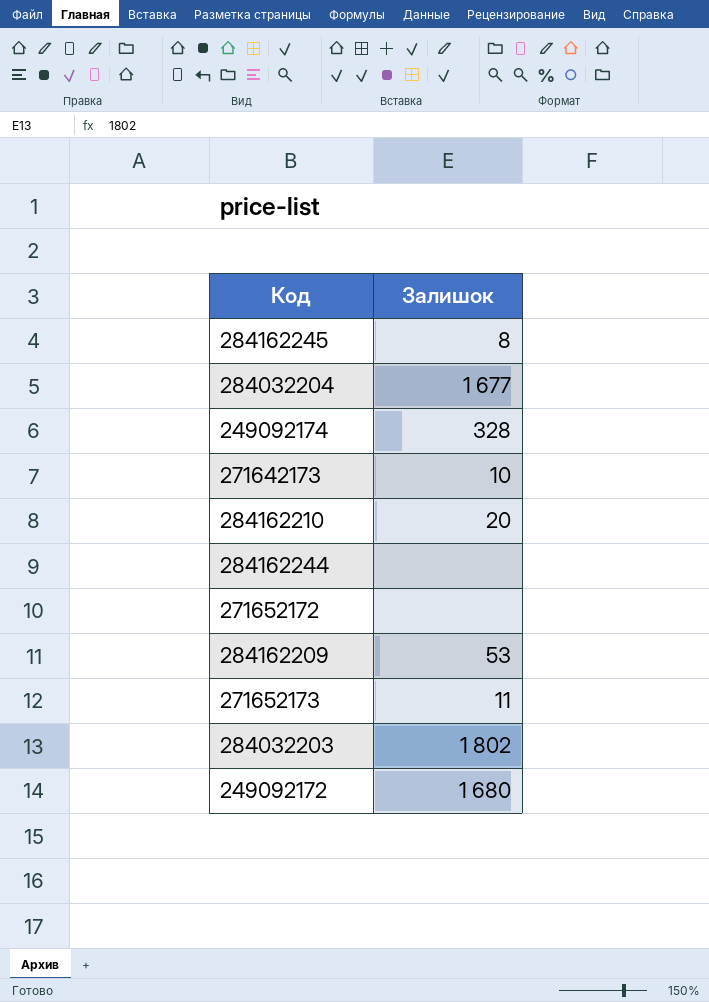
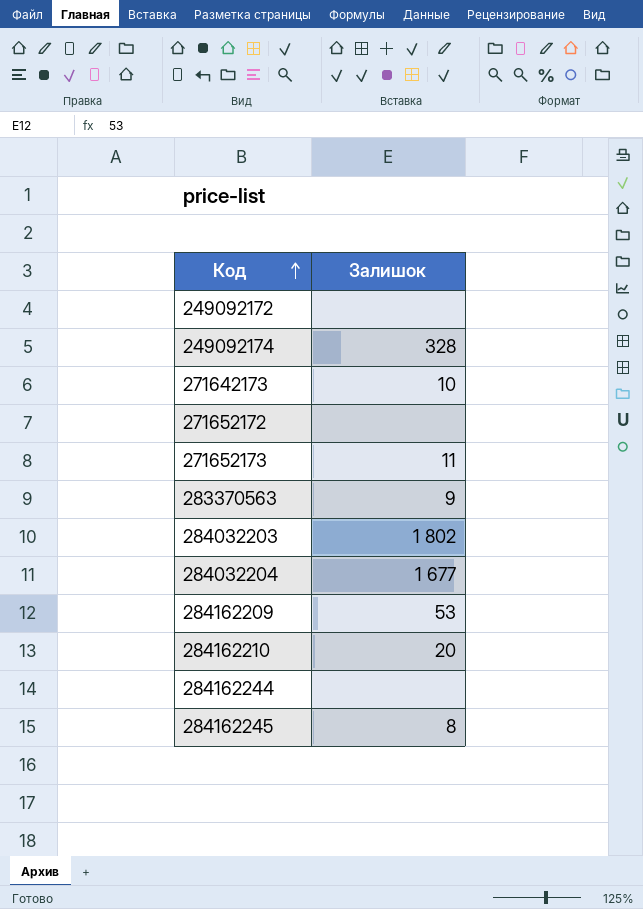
row order: none -> Код ascending
249092172 | Залишок: 1 680 -> none
row 283370563: none -> 9

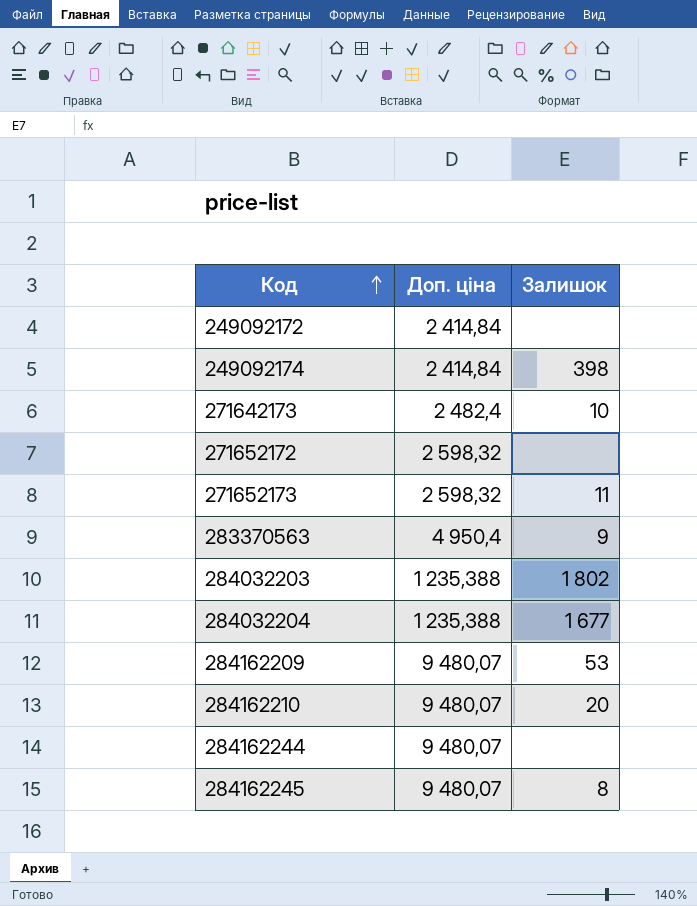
column Доп. ціна | position: none -> 2
249092174 | Залишок: 328 -> 398

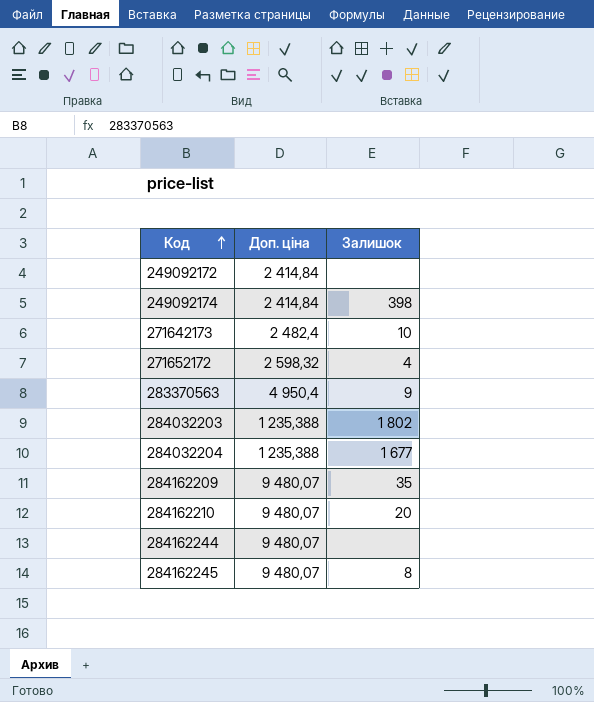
row 271652173: 2 598,32 | 11 -> none
271652172 | Залишок: none -> 4
284162209 | Залишок: 53 -> 35

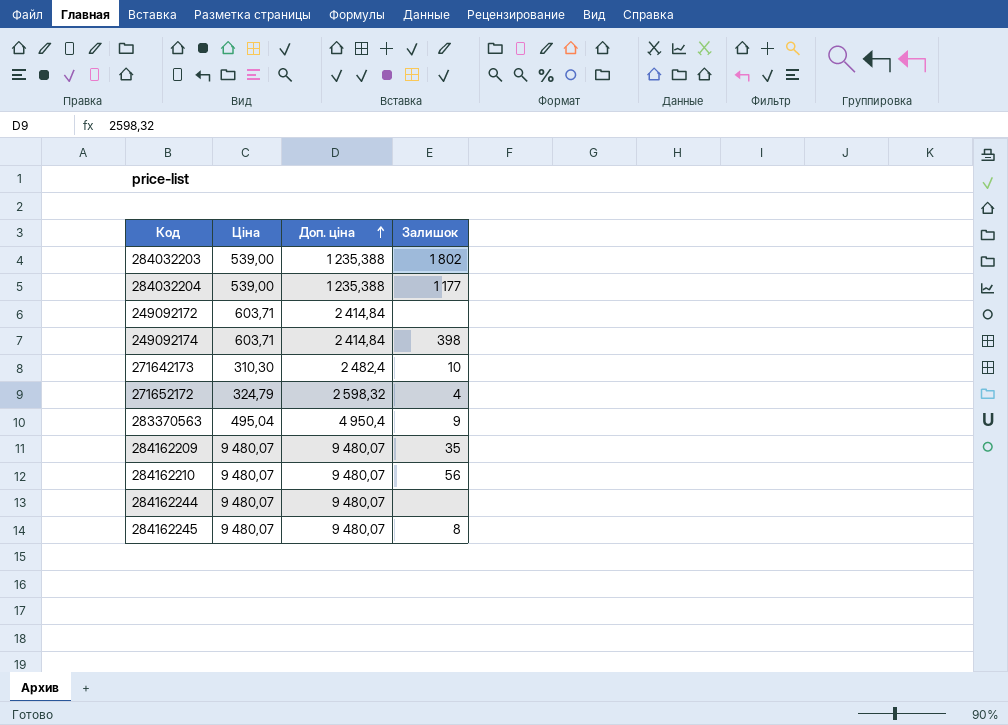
row order: Код ascending -> Доп. ціна ascending
column Ціна | position: none -> 2
284032204 | Залишок: 1 677 -> 1 177
284162210 | Залишок: 20 -> 56

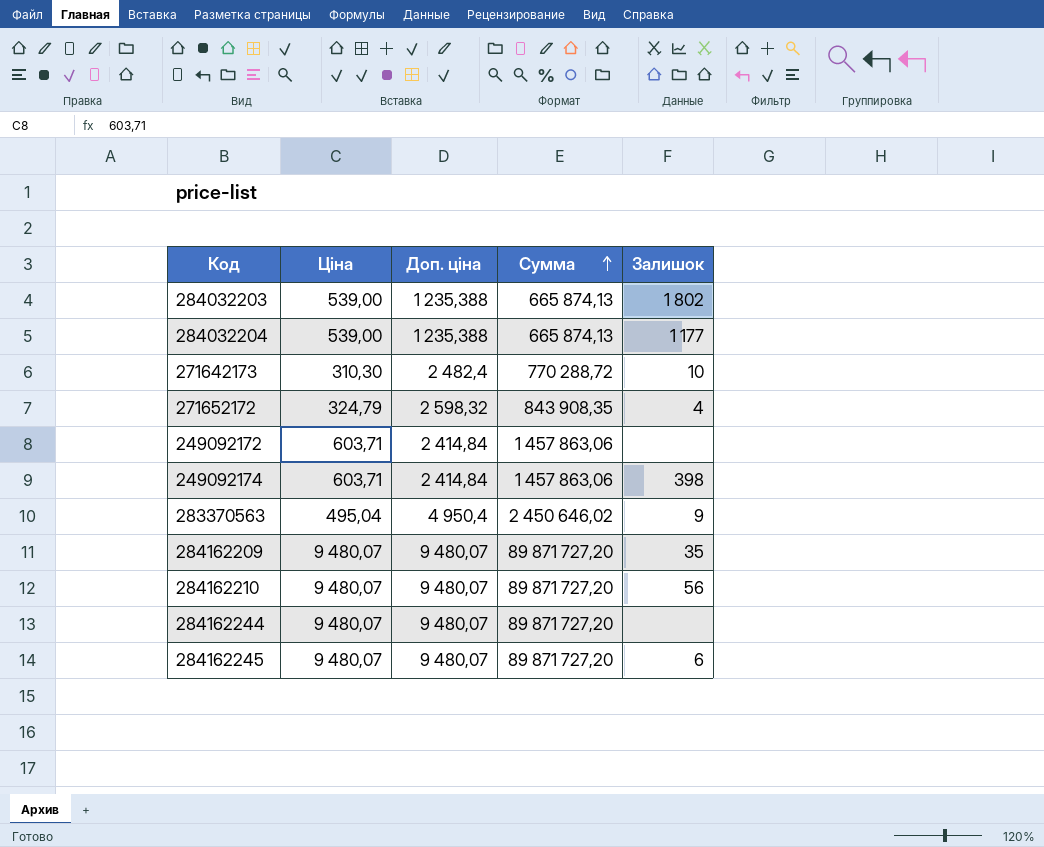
row order: Доп. ціна ascending -> Сумма ascending
column Сумма | formula: none -> [Ціна] * [Доп. ціна]
284162245 | Залишок: 8 -> 6

